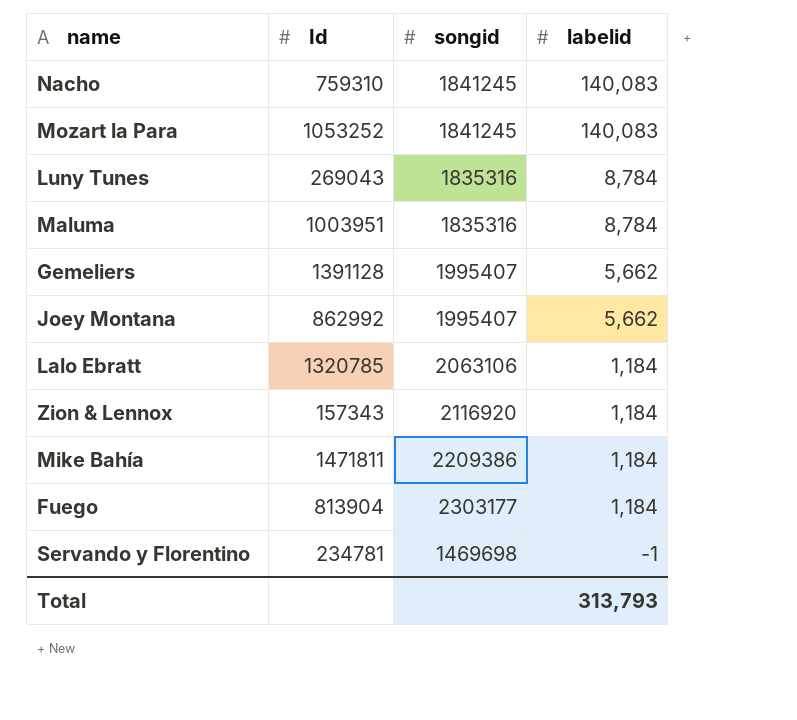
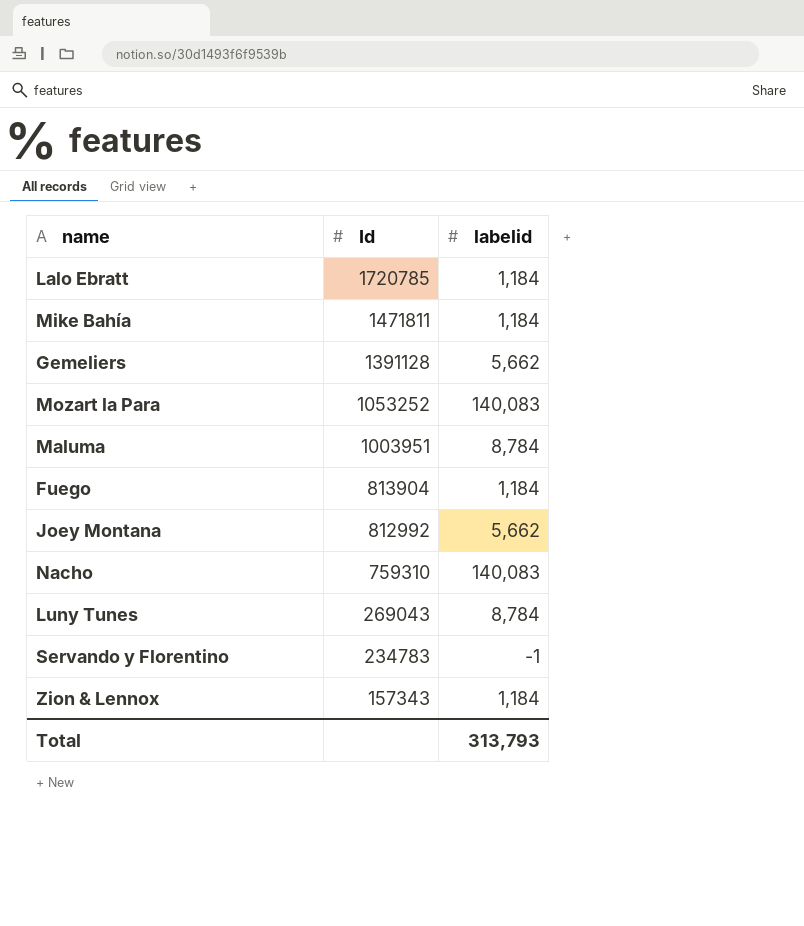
row order: labelid descending -> Id descending
column songid | position: 3 -> none
Lalo Ebratt | Id: 1320785 -> 1720785
Joey Montana | Id: 862992 -> 812992
Servando y Florentino | Id: 234781 -> 234783

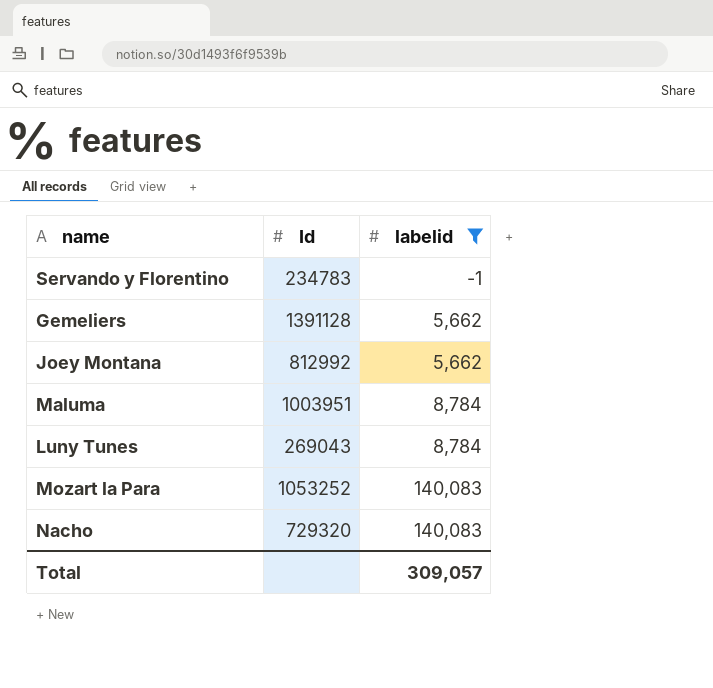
filter: none -> labelid != 1,184
row order: Id descending -> labelid ascending
Nacho | Id: 759310 -> 729320
Total | labelid: 313,793 -> 309,057

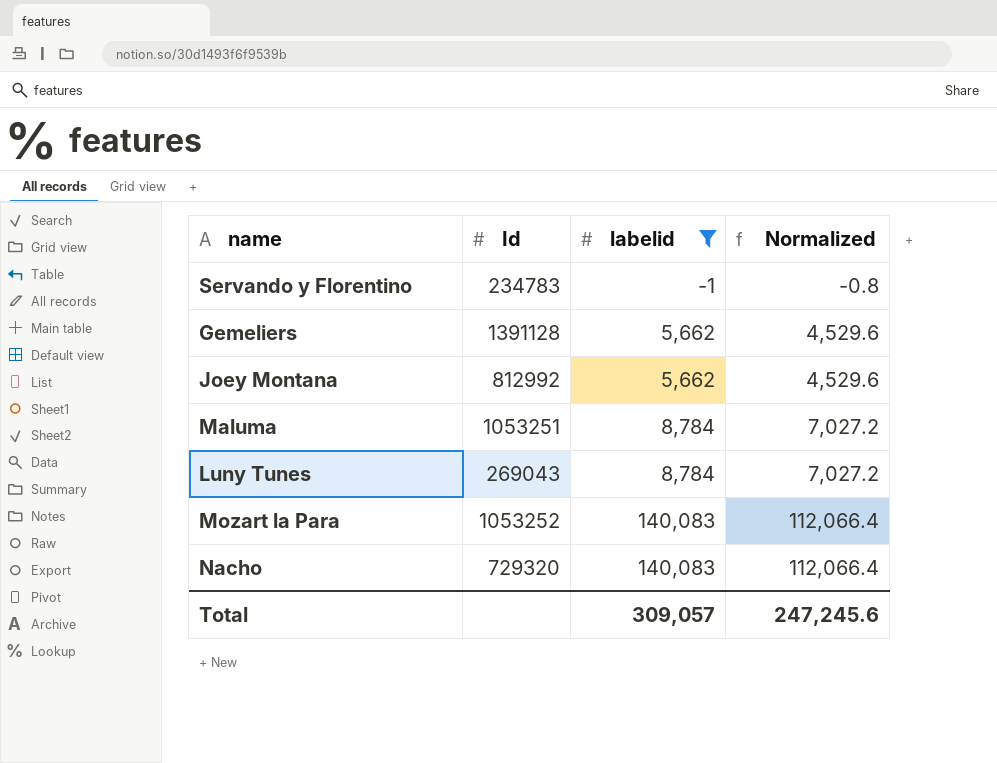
column Normalized | formula: none -> [labelid] * 0.8
Maluma | Id: 1003951 -> 1053251

